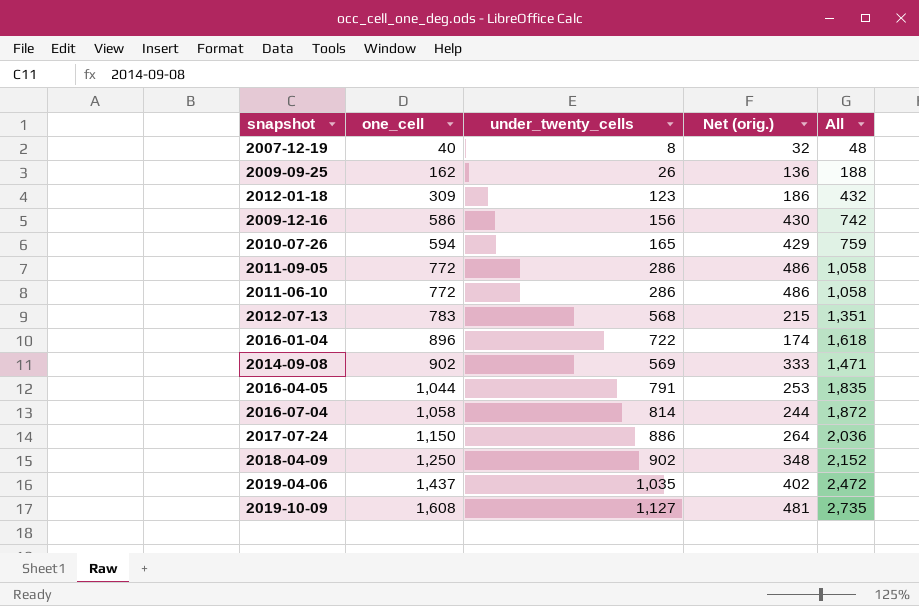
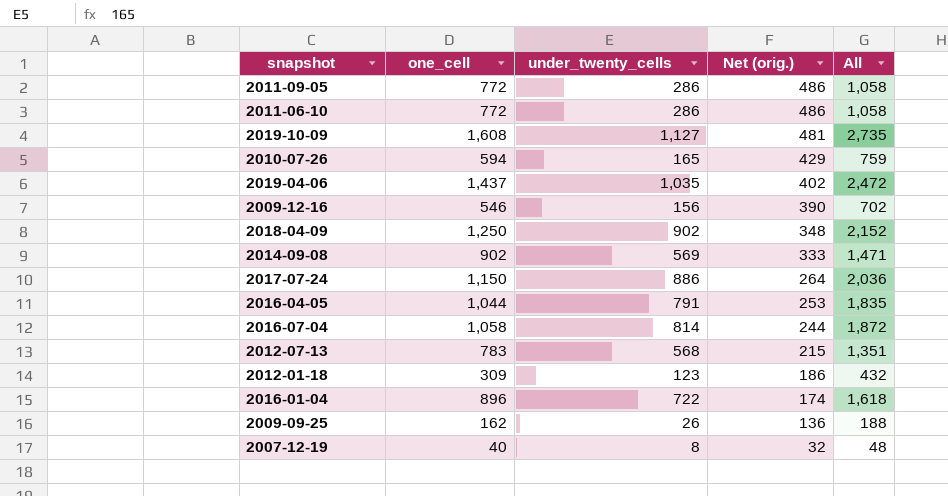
row order: one_cell ascending -> Net (orig.) descending
2009-12-16 | one_cell: 586 -> 546
2009-12-16 | Net (orig.): 430 -> 390
2009-12-16 | All: 742 -> 702

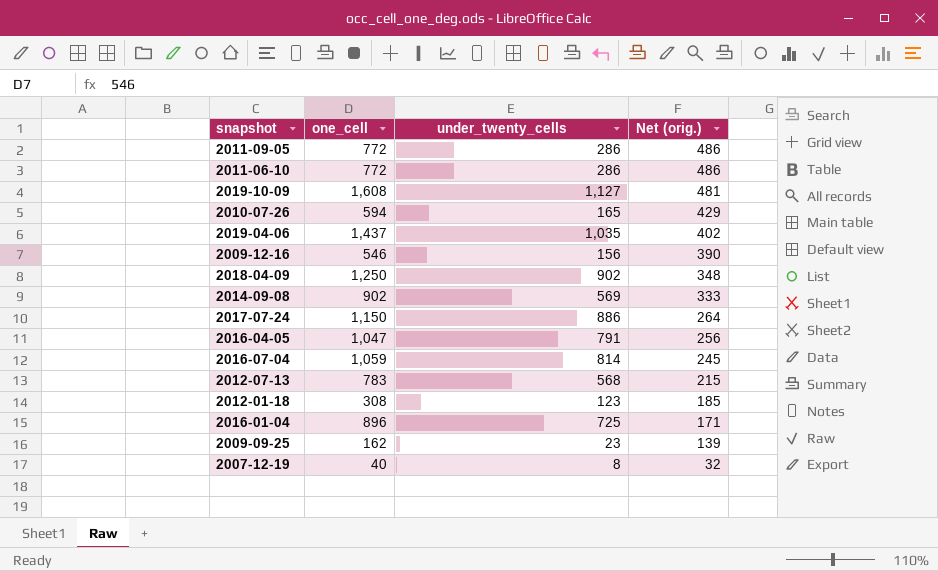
column All | formula: [one_cell] + [under_twenty_cells] -> none
2016-04-05 | one_cell: 1,044 -> 1,047
2016-04-05 | Net (orig.): 253 -> 256
2016-07-04 | one_cell: 1,058 -> 1,059
2016-07-04 | Net (orig.): 244 -> 245
2012-01-18 | one_cell: 309 -> 308
2012-01-18 | Net (orig.): 186 -> 185
2016-01-04 | under_twenty_cells: 722 -> 725
2016-01-04 | Net (orig.): 174 -> 171
2009-09-25 | under_twenty_cells: 26 -> 23
2009-09-25 | Net (orig.): 136 -> 139

